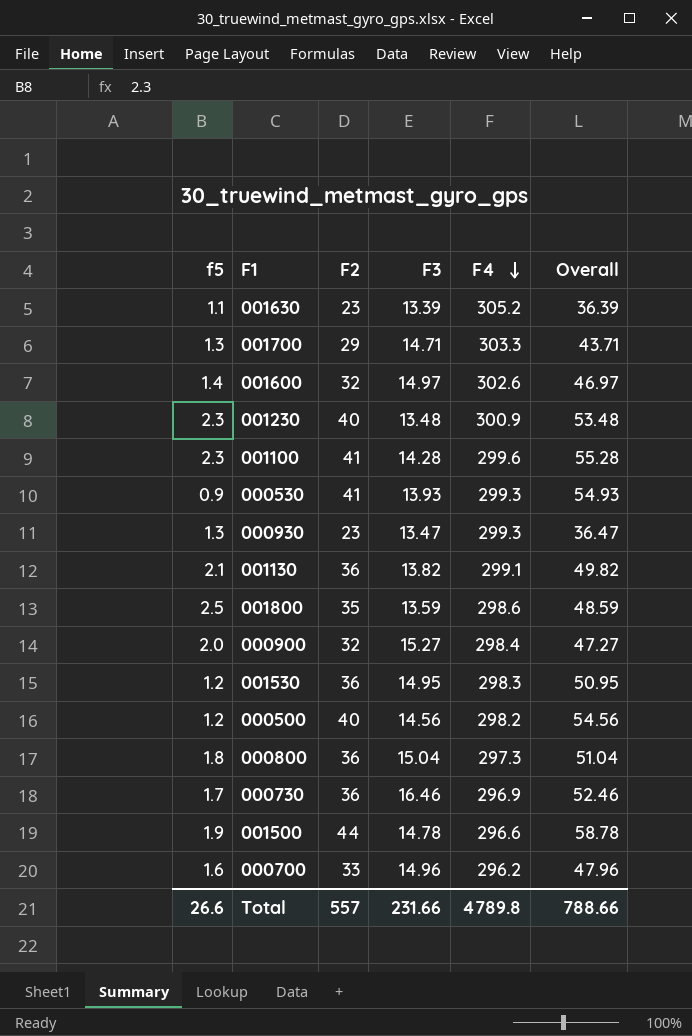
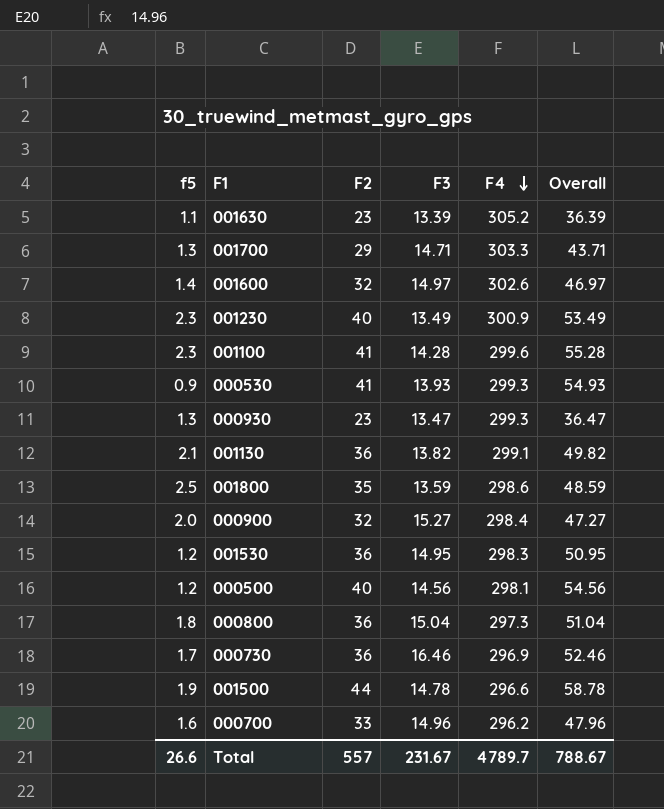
001230 | F3: 13.48 -> 13.49
001230 | Overall: 53.48 -> 53.49
000500 | F4: 298.2 -> 298.1
Total | F3: 231.66 -> 231.67
Total | F4: 4789.8 -> 4789.7
Total | Overall: 788.66 -> 788.67

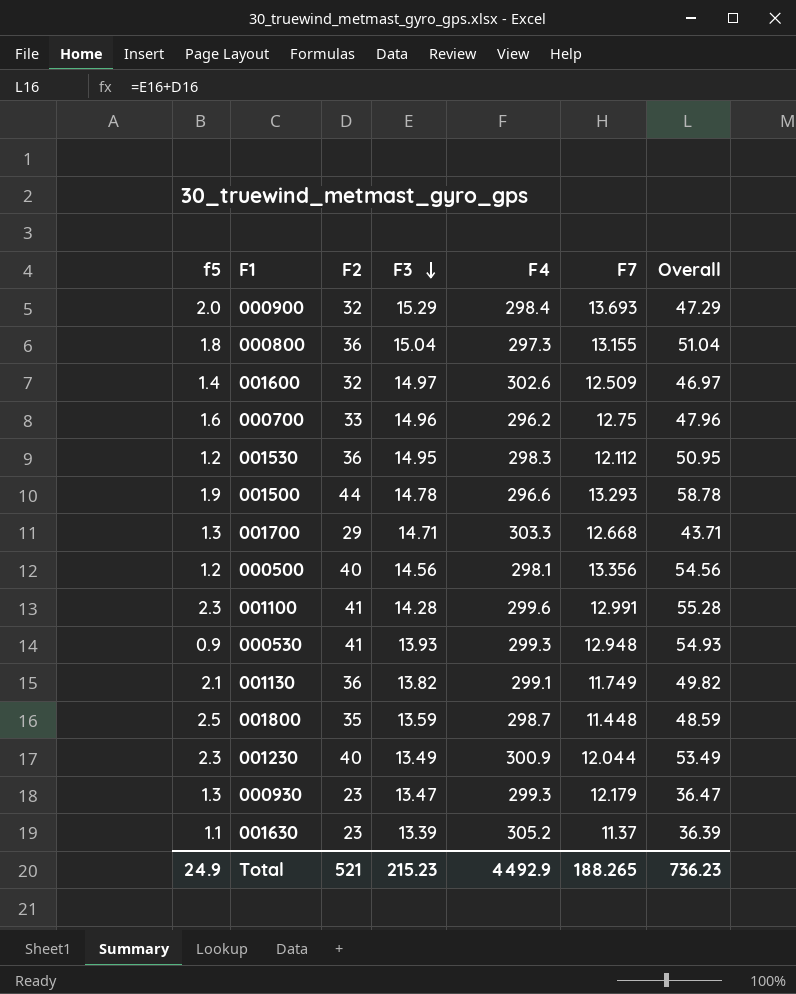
row order: F4 descending -> F3 descending
column F7 | position: none -> 6
row 000730: 1.7 | 36 | 16.46 | 296.9 | 52.46 -> none
000900 | F3: 15.27 -> 15.29
000900 | Overall: 47.27 -> 47.29
001800 | F4: 298.6 -> 298.7
Total | f5: 26.6 -> 24.9
Total | F2: 557 -> 521
Total | F3: 231.67 -> 215.23
Total | F4: 4789.7 -> 4492.9
Total | Overall: 788.67 -> 736.23

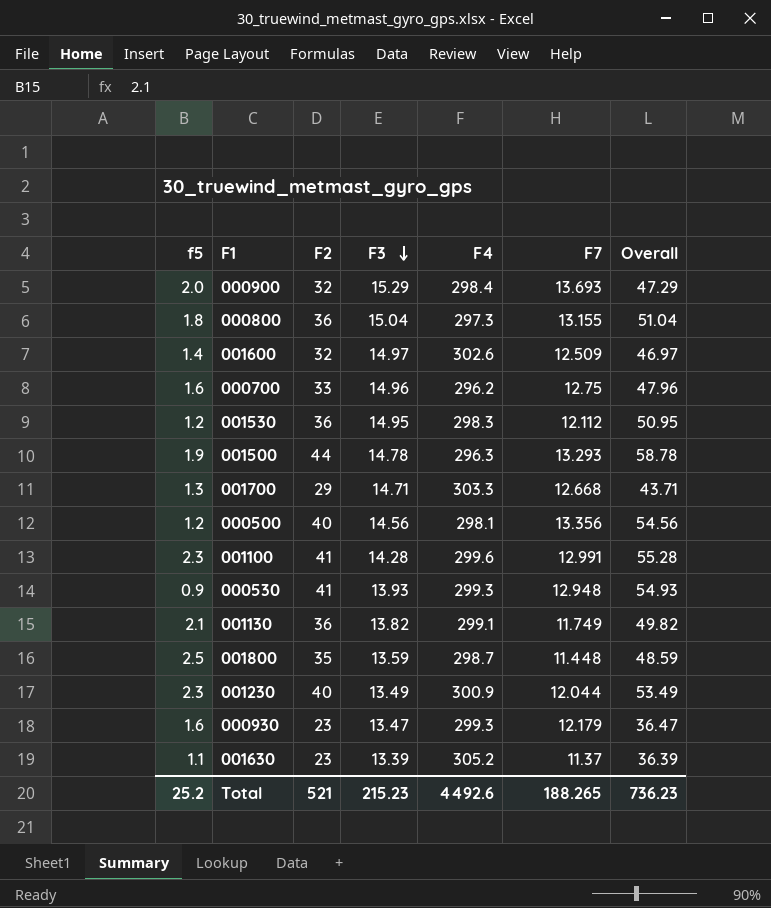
001500 | F4: 296.6 -> 296.3
000930 | f5: 1.3 -> 1.6
Total | f5: 24.9 -> 25.2
Total | F4: 4492.9 -> 4492.6

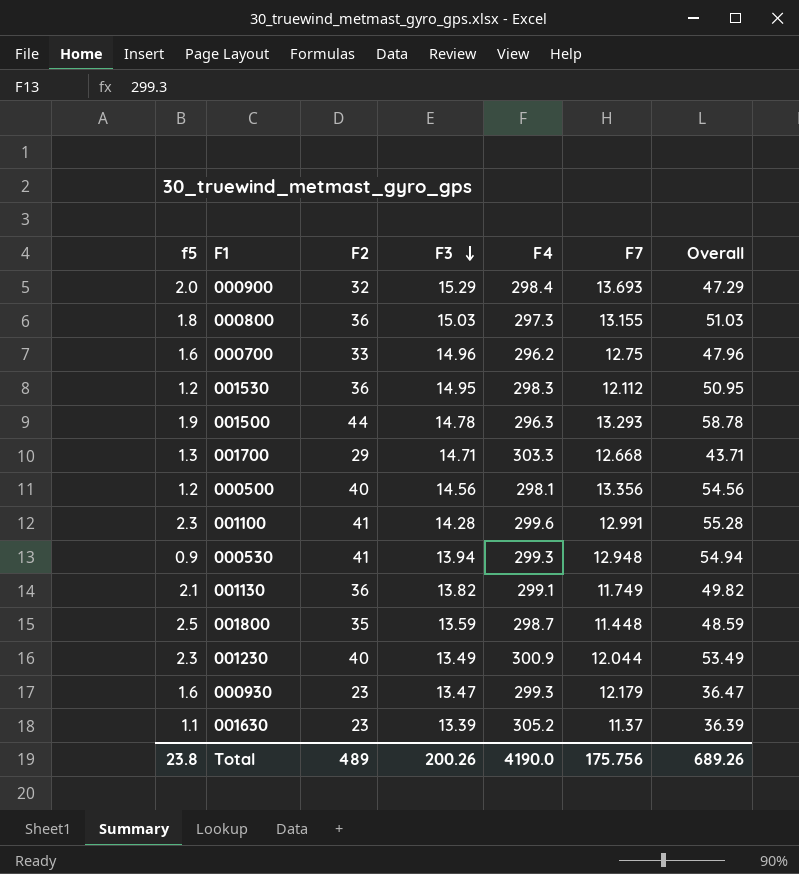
row 001600: 1.4 | 32 | 14.97 | 302.6 | 12.509 | 46.97 -> none
000800 | F3: 15.04 -> 15.03
000800 | Overall: 51.04 -> 51.03
000530 | F3: 13.93 -> 13.94
000530 | Overall: 54.93 -> 54.94
Total | f5: 25.2 -> 23.8
Total | F2: 521 -> 489
Total | F3: 215.23 -> 200.26
Total | F4: 4492.6 -> 4190.0
Total | F7: 188.265 -> 175.756
Total | Overall: 736.23 -> 689.26

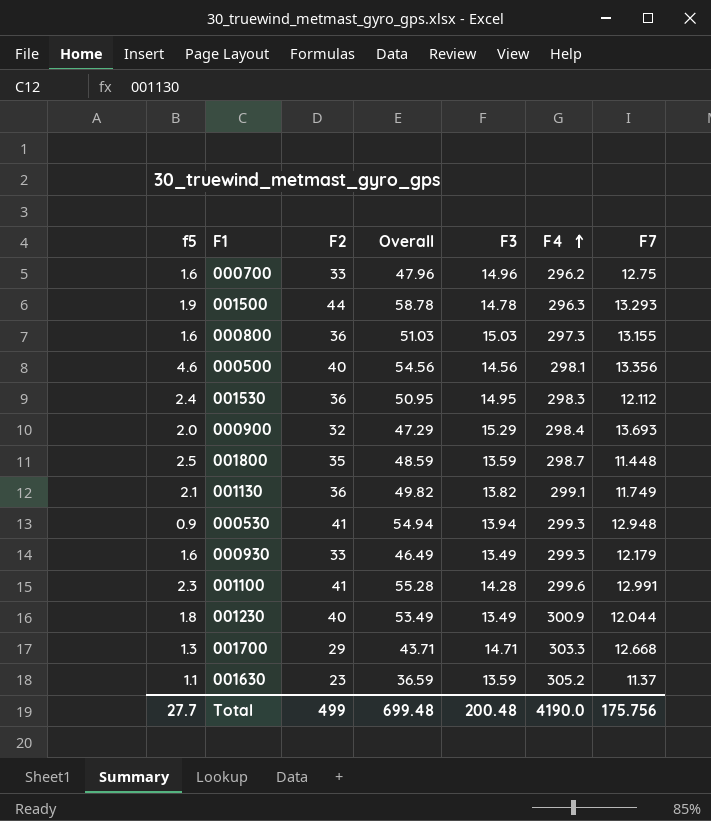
row order: F3 descending -> F4 ascending
column Overall | position: 7 -> 4
000800 | f5: 1.8 -> 1.6
000500 | f5: 1.2 -> 4.6
001530 | f5: 1.2 -> 2.4
000930 | F2: 23 -> 33
000930 | Overall: 36.47 -> 46.49
000930 | F3: 13.47 -> 13.49
001230 | f5: 2.3 -> 1.8
001630 | Overall: 36.39 -> 36.59
001630 | F3: 13.39 -> 13.59
Total | f5: 23.8 -> 27.7
Total | F2: 489 -> 499
Total | Overall: 689.26 -> 699.48
Total | F3: 200.26 -> 200.48

